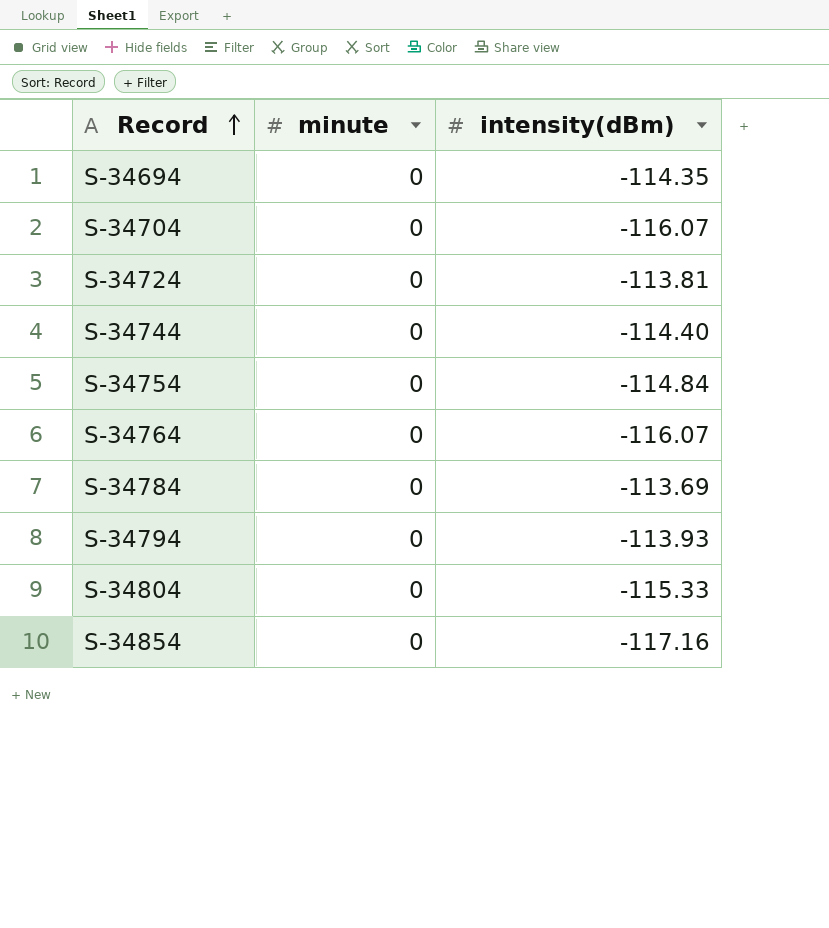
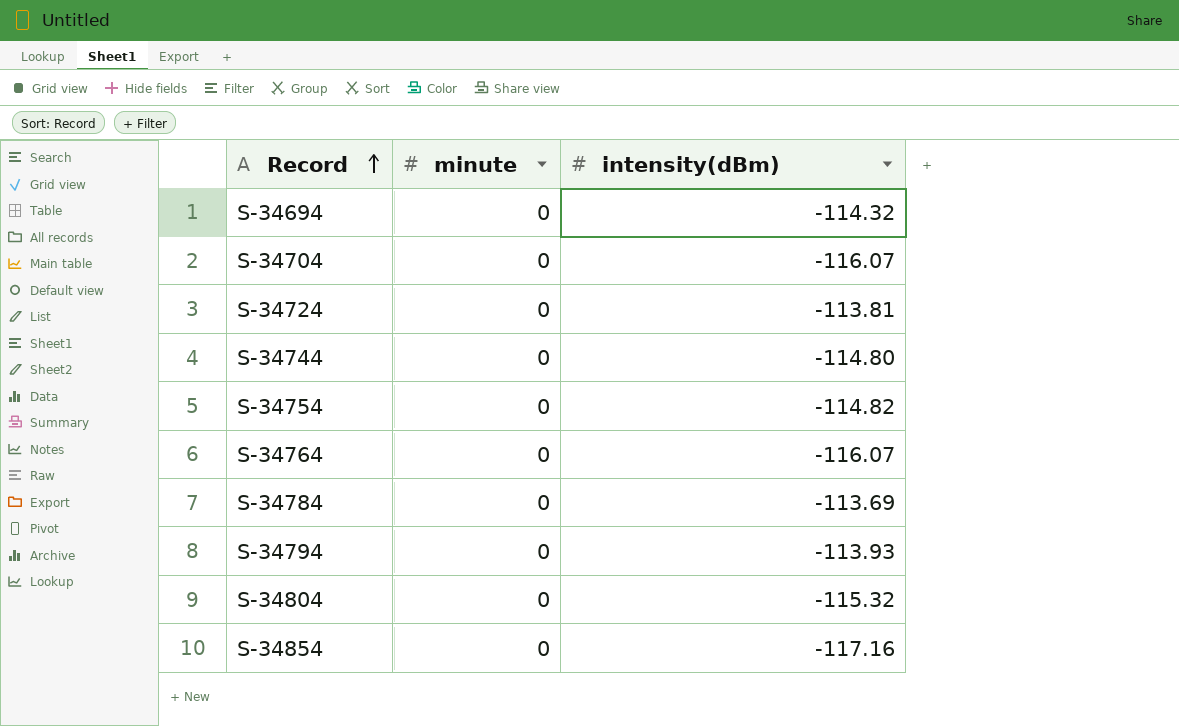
S-34694 | intensity(dBm): -114.35 -> -114.32
S-34744 | intensity(dBm): -114.40 -> -114.80
S-34754 | intensity(dBm): -114.84 -> -114.82
S-34804 | intensity(dBm): -115.33 -> -115.32

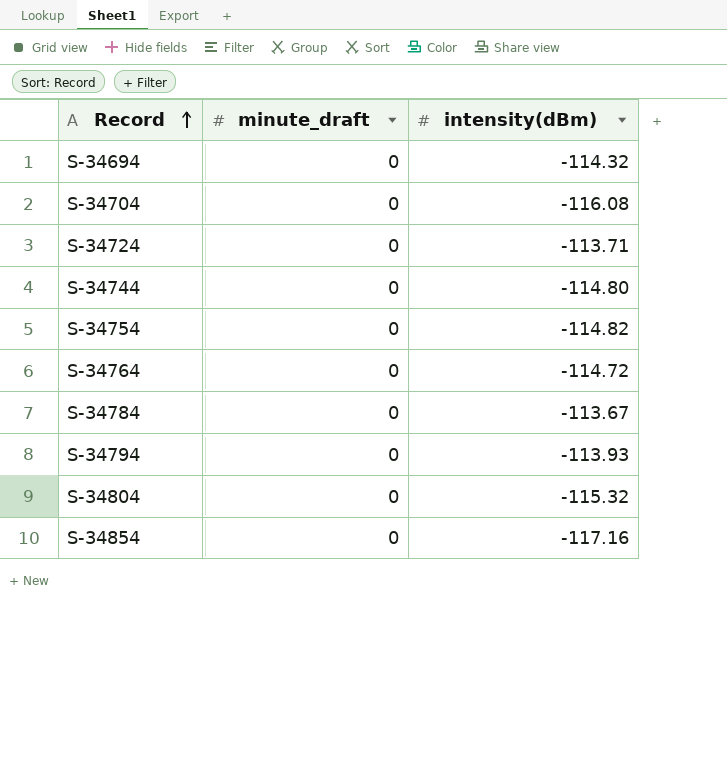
column name: minute -> minute_draft
S-34704 | intensity(dBm): -116.07 -> -116.08
S-34724 | intensity(dBm): -113.81 -> -113.71
S-34764 | intensity(dBm): -116.07 -> -114.72
S-34784 | intensity(dBm): -113.69 -> -113.67

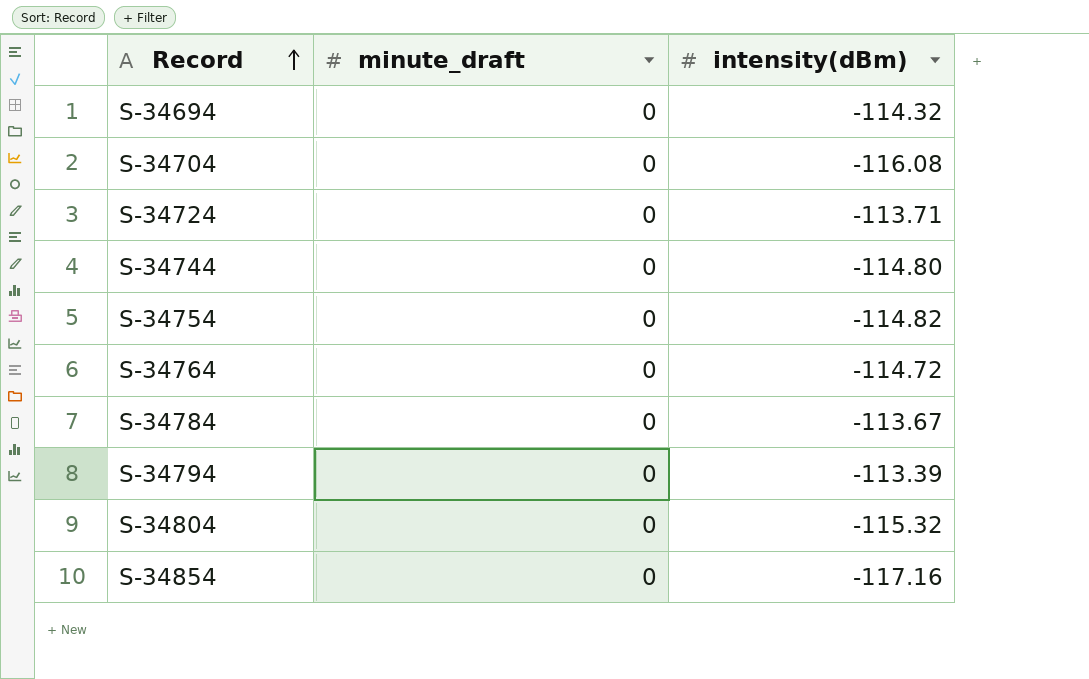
S-34794 | intensity(dBm): -113.93 -> -113.39

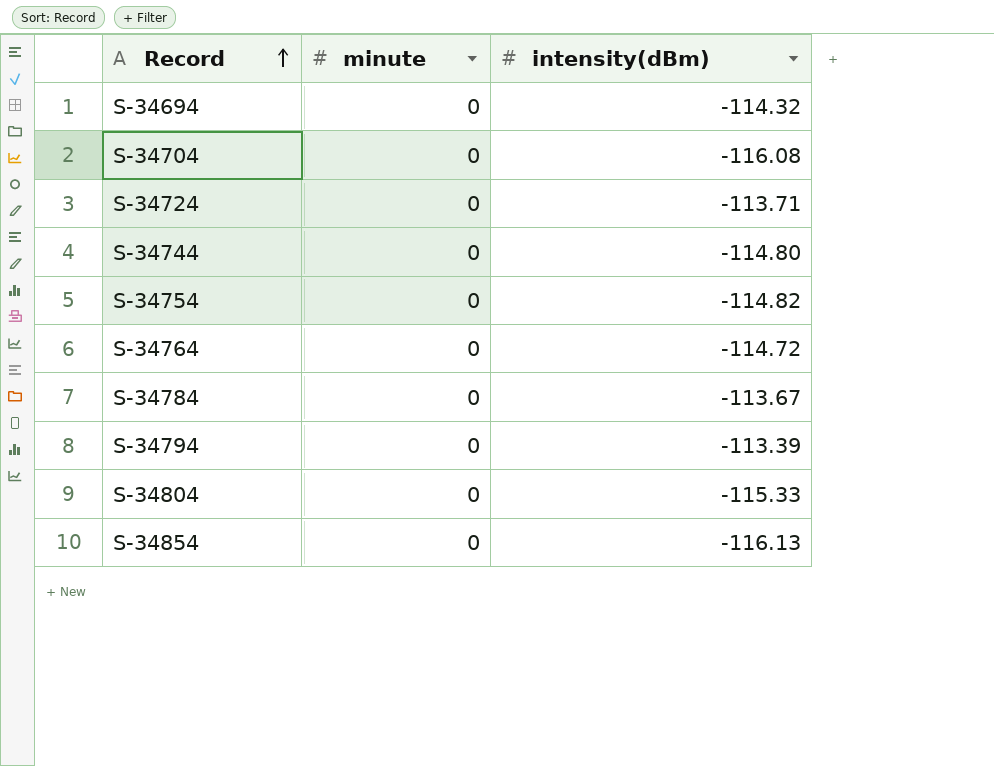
column name: minute_draft -> minute
S-34804 | intensity(dBm): -115.32 -> -115.33
S-34854 | intensity(dBm): -117.16 -> -116.13

